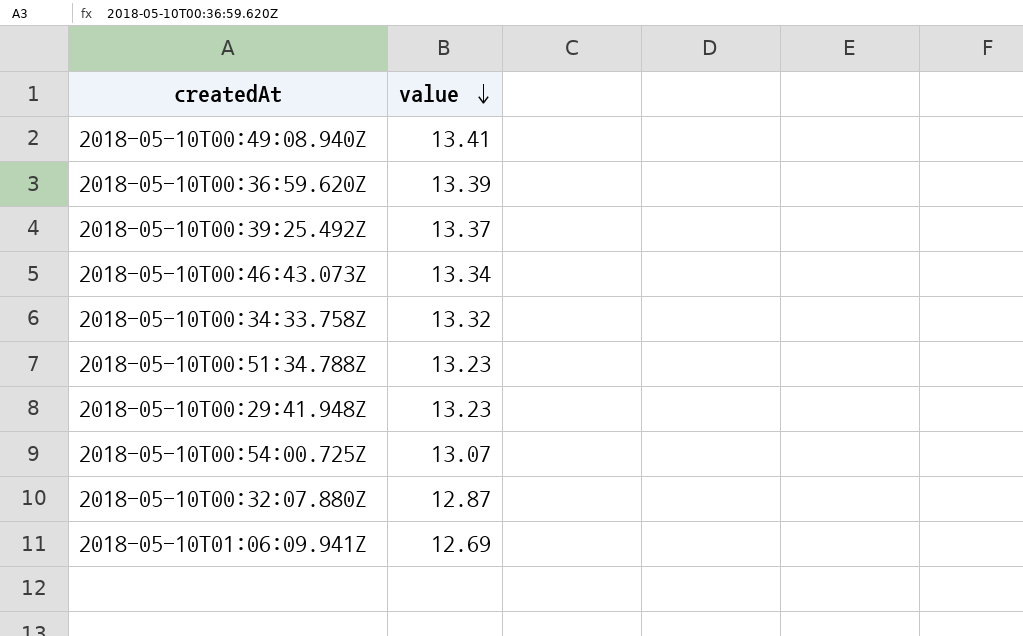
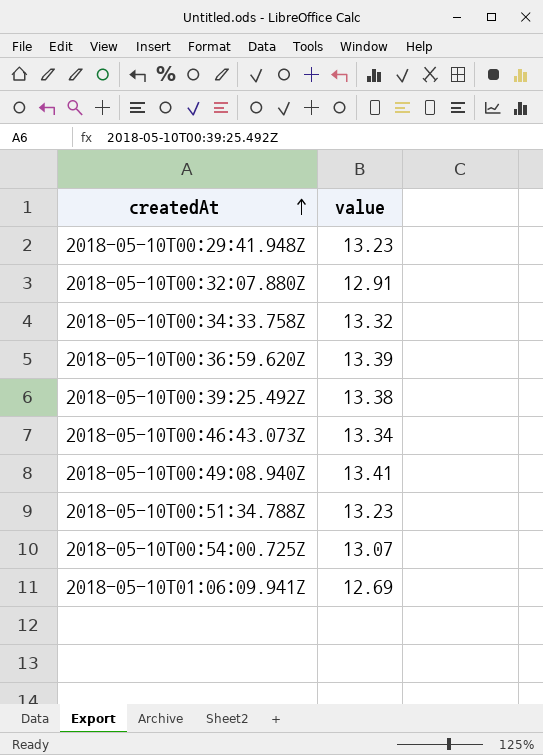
row order: value descending -> createdAt ascending
2018-05-10T00:32:07.880Z | value: 12.87 -> 12.91
2018-05-10T00:39:25.492Z | value: 13.37 -> 13.38

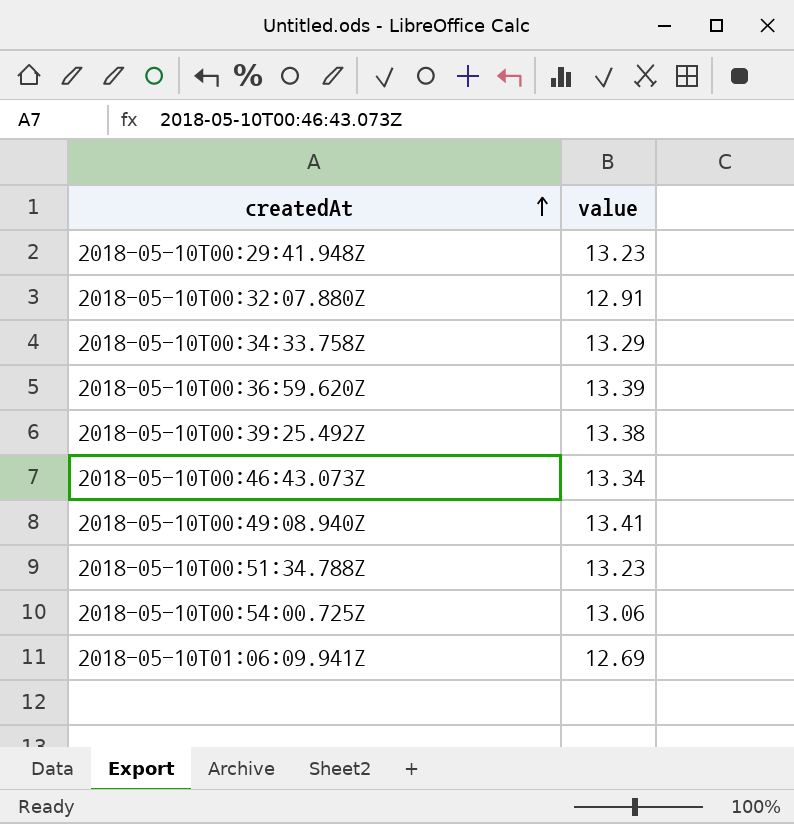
2018-05-10T00:34:33.758Z | value: 13.32 -> 13.29
2018-05-10T00:54:00.725Z | value: 13.07 -> 13.06

